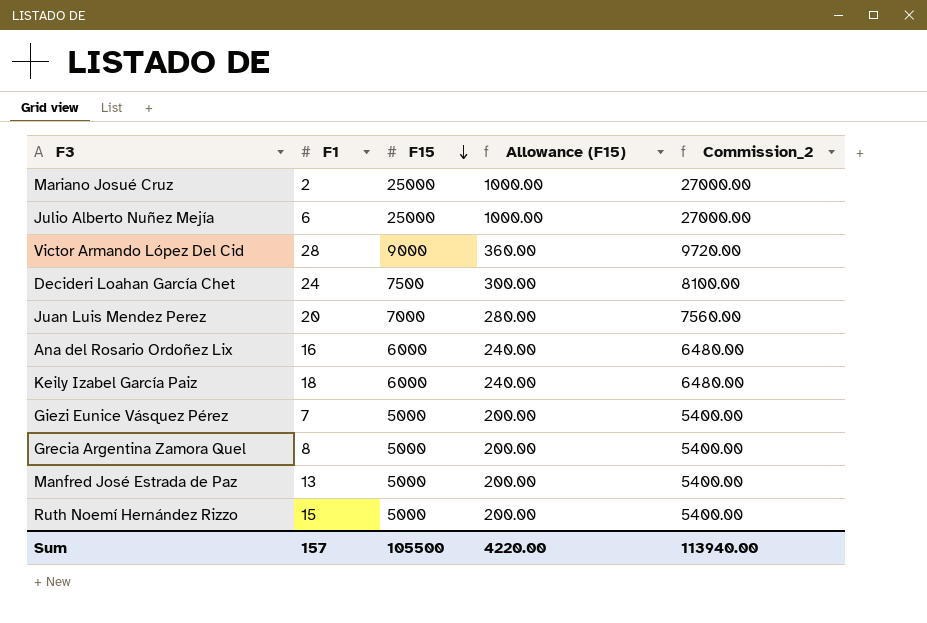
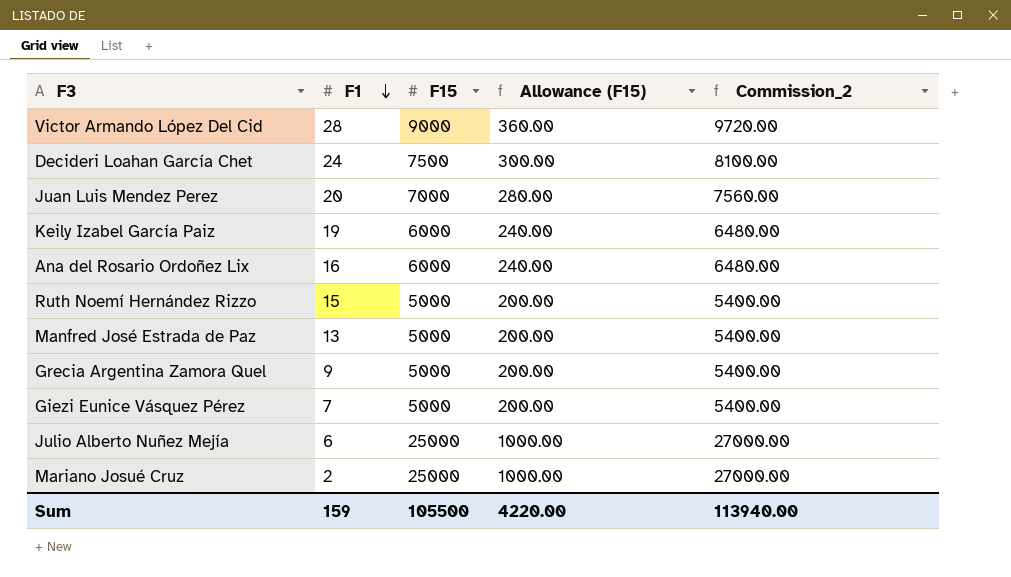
row order: F15 descending -> F1 descending
Keily Izabel García Paiz | F1: 18 -> 19
Grecia Argentina Zamora Quel | F1: 8 -> 9
Sum | F1: 157 -> 159

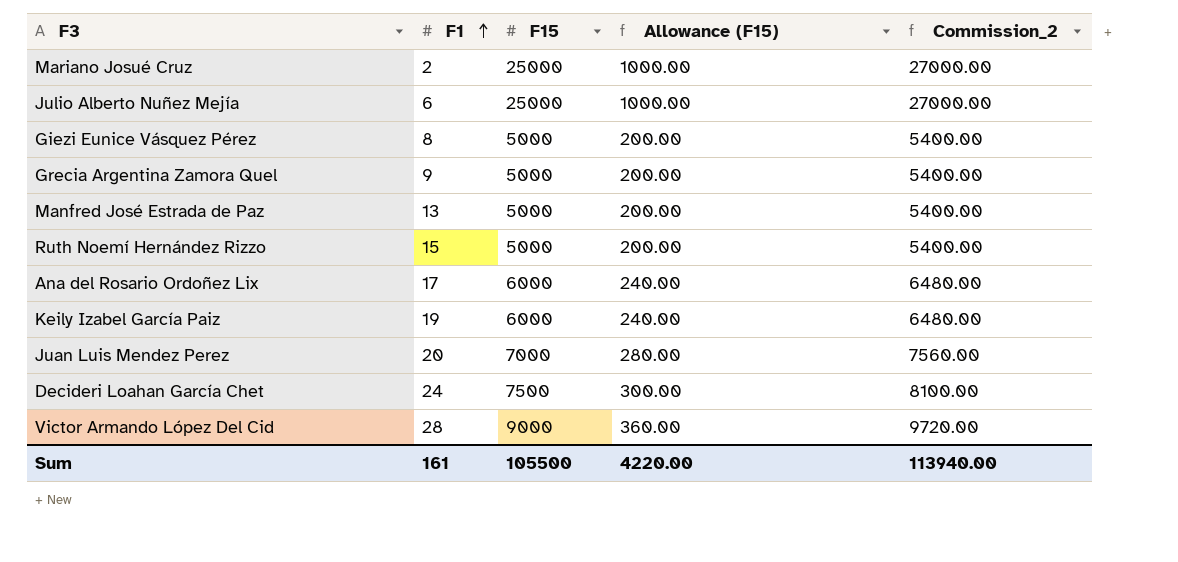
row order: F1 descending -> F1 ascending
Giezi Eunice Vásquez Pérez | F1: 7 -> 8
Ana del Rosario Ordoñez Lix | F1: 16 -> 17
Sum | F1: 159 -> 161

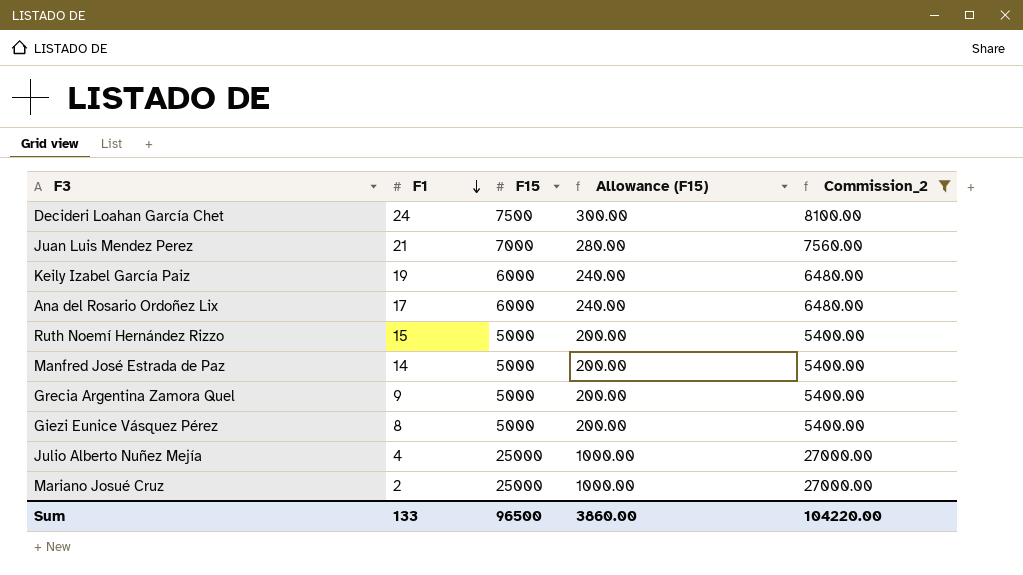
filter: none -> Commission_2 != 9720.00
row order: F1 ascending -> F1 descending
Juan Luis Mendez Perez | F1: 20 -> 21
Manfred José Estrada de Paz | F1: 13 -> 14
Julio Alberto Nuñez Mejía | F1: 6 -> 4
Sum | F1: 161 -> 133
Sum | F15: 105500 -> 96500
Sum | Allowance (F15): 4220.00 -> 3860.00
Sum | Commission_2: 113940.00 -> 104220.00

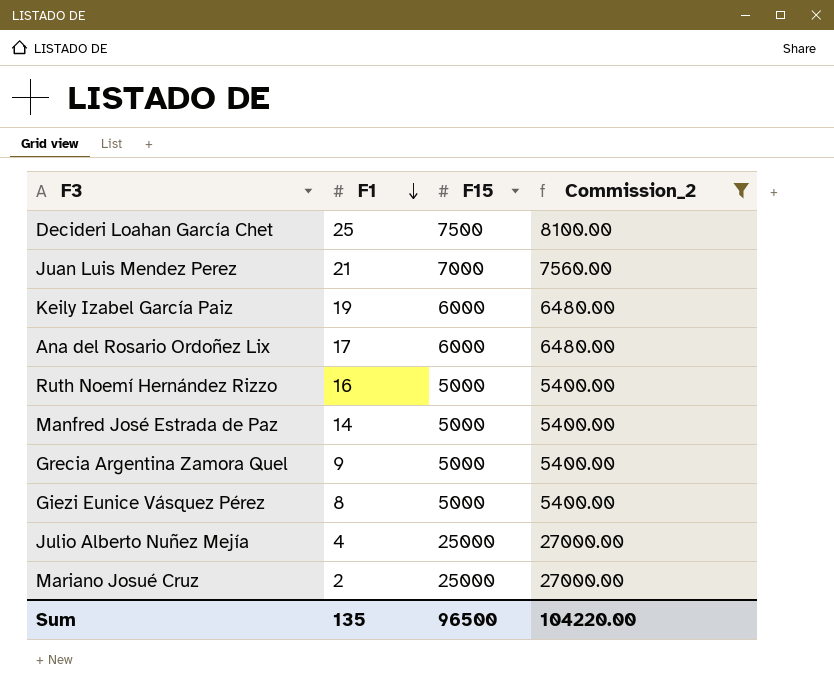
column Allowance (F15) | formula: [F15] * 0.04 -> none
Decideri Loahan García Chet | F1: 24 -> 25
Ruth Noemí Hernández Rizzo | F1: 15 -> 16
Sum | F1: 133 -> 135

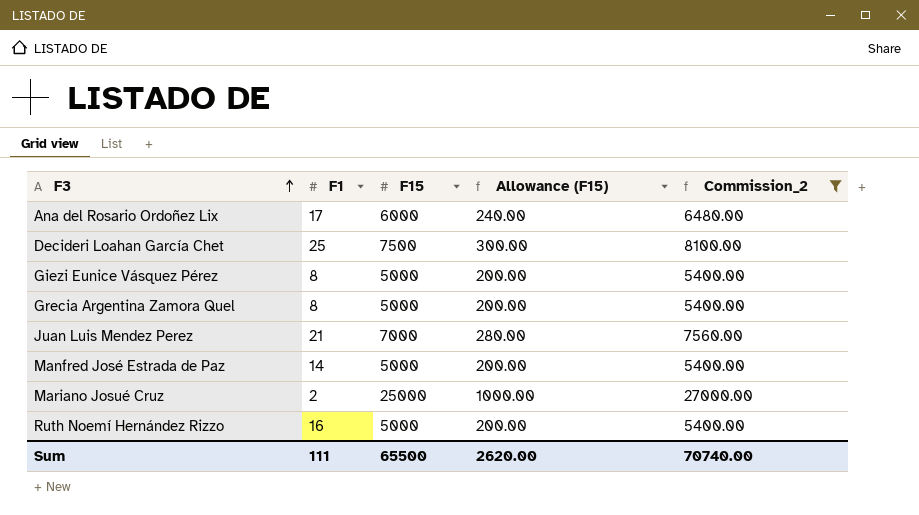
row order: F1 descending -> F3 ascending
column Allowance (F15) | formula: none -> [F15] * 0.04
row Keily Izabel García Paiz: 19 | 6000 | 6480.00 -> none
row Julio Alberto Nuñez Mejía: 4 | 25000 | 27000.00 -> none
Grecia Argentina Zamora Quel | F1: 9 -> 8
Sum | F1: 135 -> 111
Sum | F15: 96500 -> 65500
Sum | Commission_2: 104220.00 -> 70740.00

